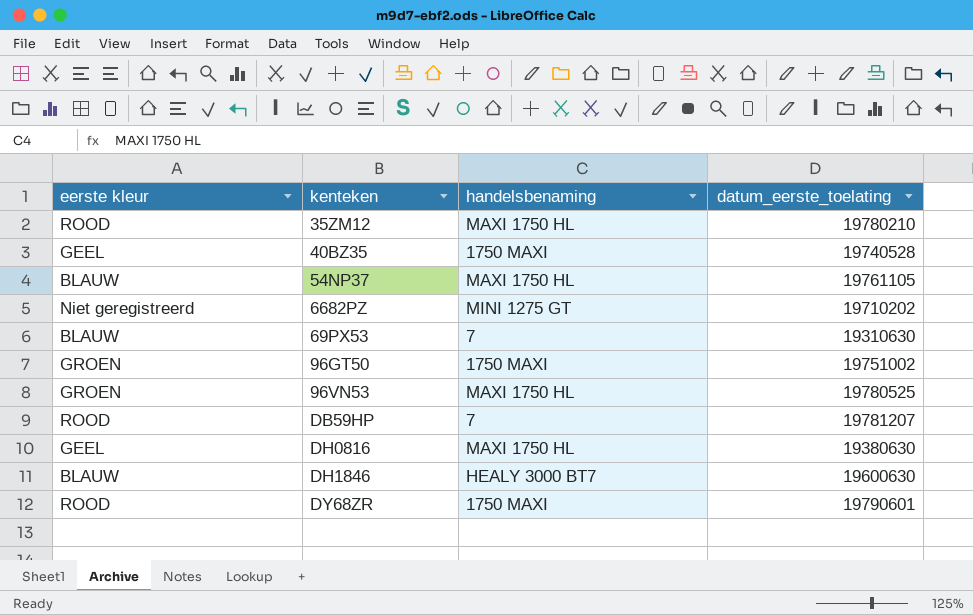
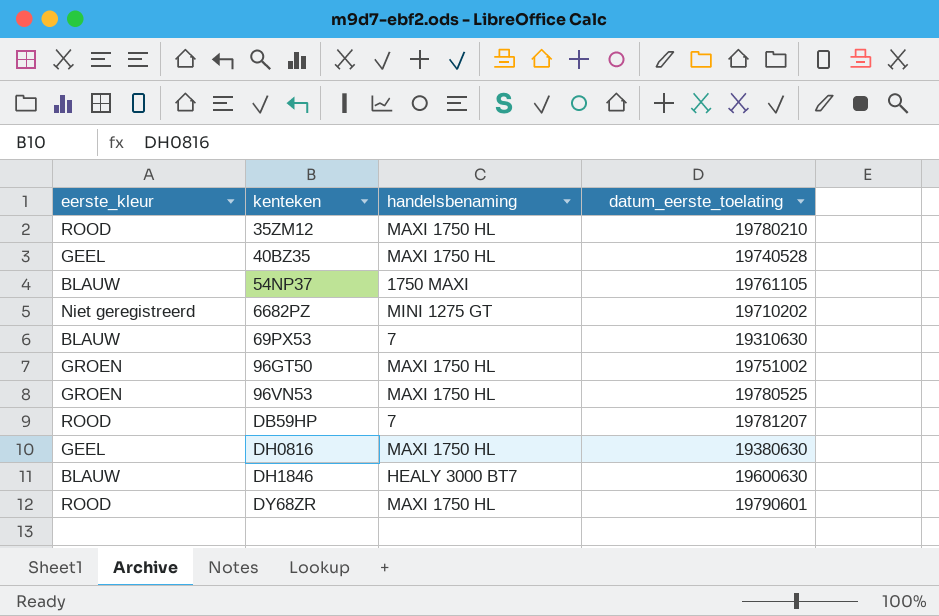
column name: eerste kleur -> eerste_kleur
40BZ35 | handelsbenaming: 1750 MAXI -> MAXI 1750 HL
54NP37 | handelsbenaming: MAXI 1750 HL -> 1750 MAXI
96GT50 | handelsbenaming: 1750 MAXI -> MAXI 1750 HL
DY68ZR | handelsbenaming: 1750 MAXI -> MAXI 1750 HL

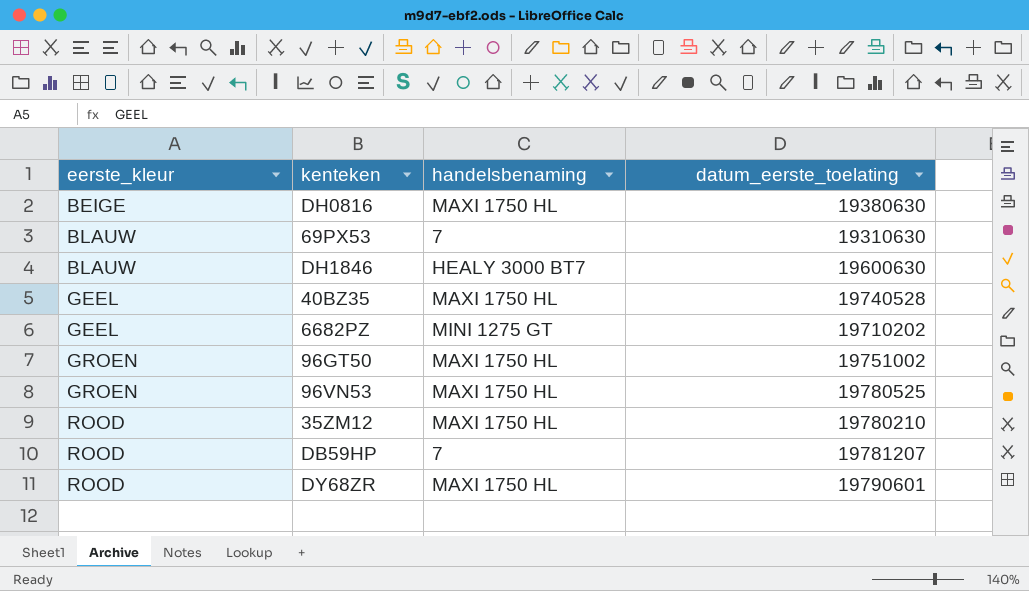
row order: none -> eerste_kleur ascending
row 54NP37: BLAUW | 1750 MAXI | 19761105 -> none
DH0816 | eerste_kleur: GEEL -> BEIGE
6682PZ | eerste_kleur: Niet geregistreerd -> GEEL

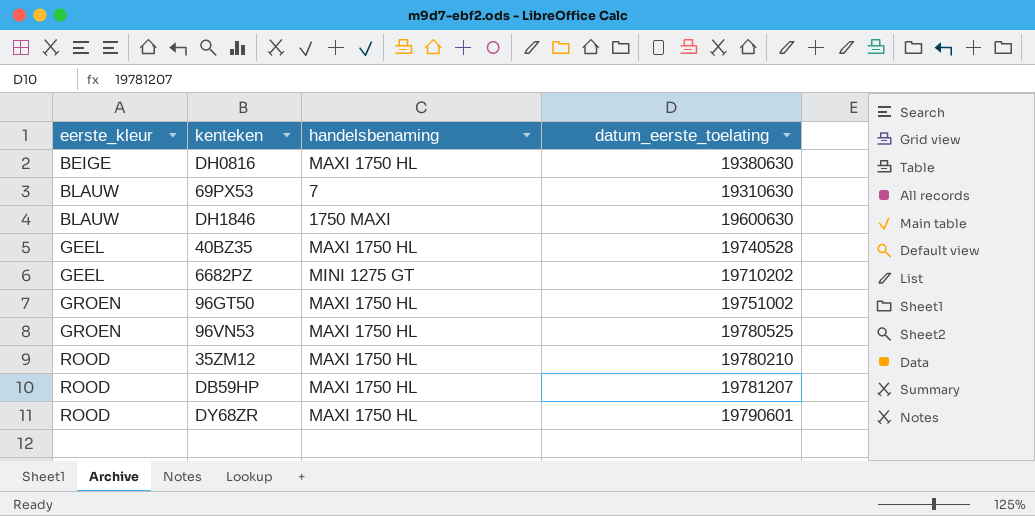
DH1846 | handelsbenaming: HEALY 3000 BT7 -> 1750 MAXI
DB59HP | handelsbenaming: 7 -> MAXI 1750 HL

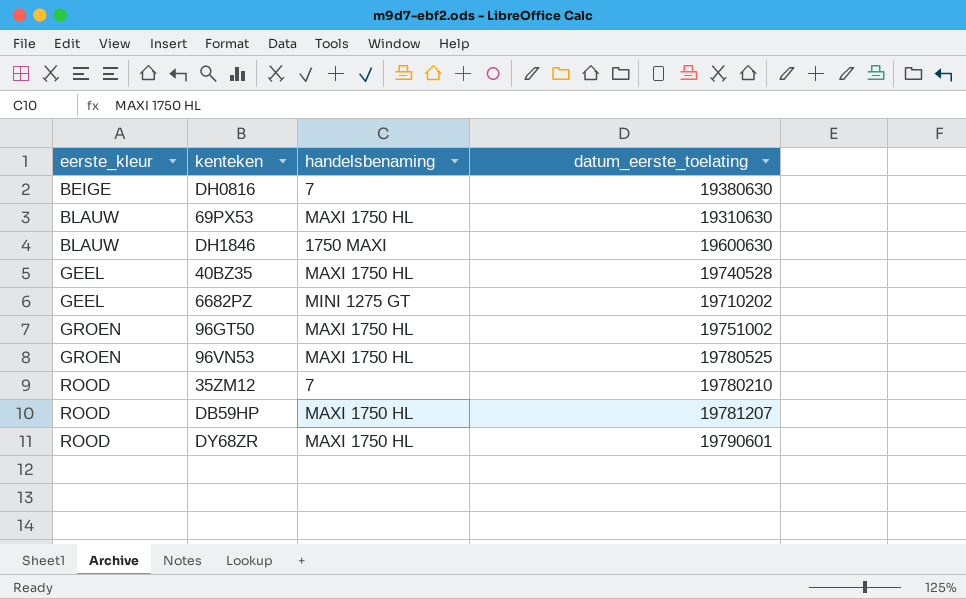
DH0816 | handelsbenaming: MAXI 1750 HL -> 7
69PX53 | handelsbenaming: 7 -> MAXI 1750 HL
35ZM12 | handelsbenaming: MAXI 1750 HL -> 7

